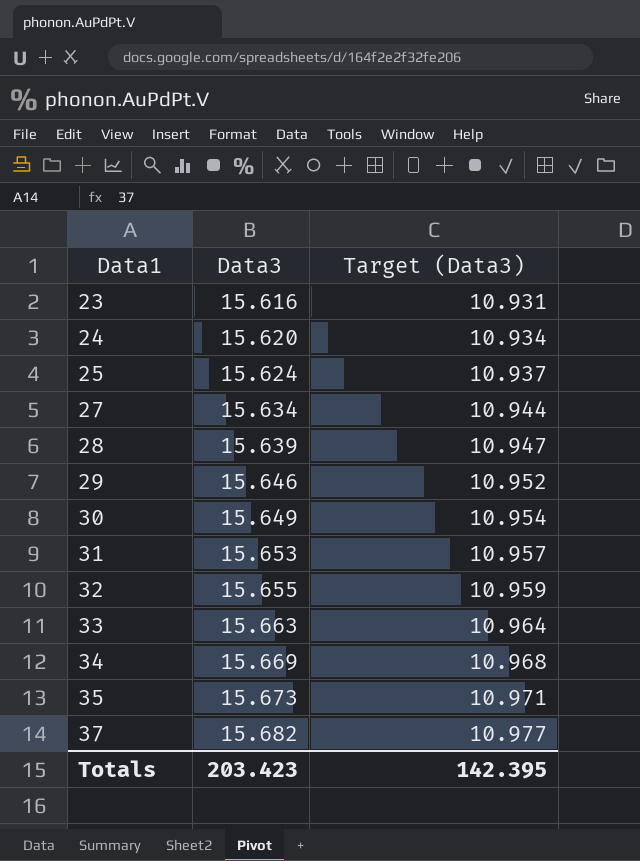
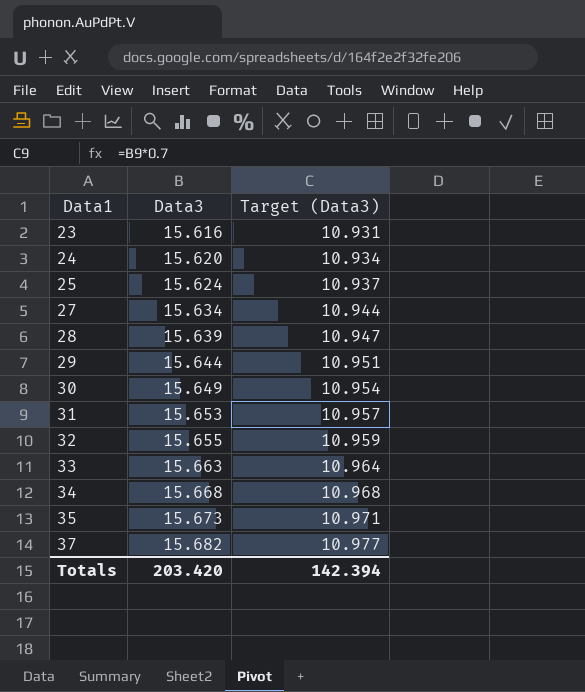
29 | Data3: 15.646 -> 15.644
29 | Target (Data3): 10.952 -> 10.951
34 | Data3: 15.669 -> 15.668
Totals | Data3: 203.423 -> 203.420
Totals | Target (Data3): 142.395 -> 142.394

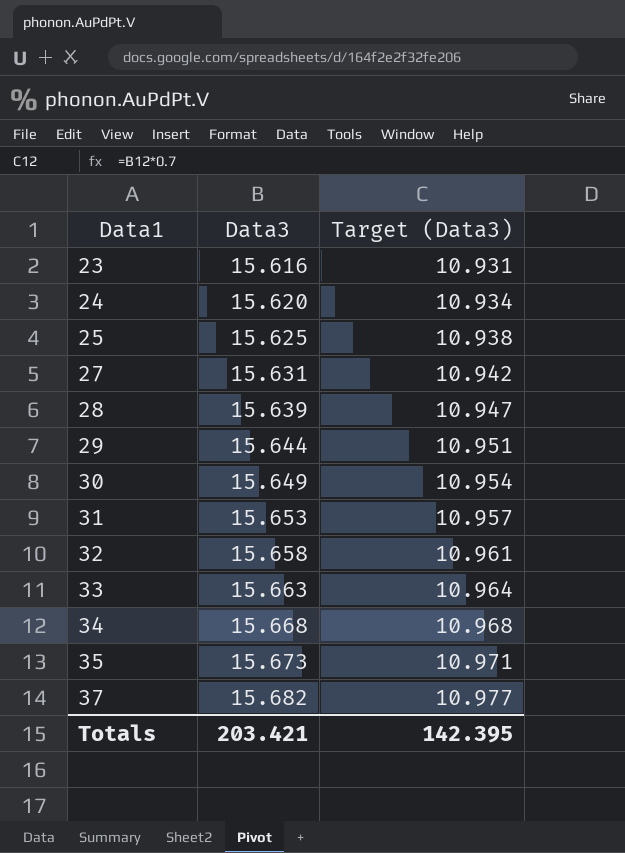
25 | Data3: 15.624 -> 15.625
25 | Target (Data3): 10.937 -> 10.938
27 | Data3: 15.634 -> 15.631
27 | Target (Data3): 10.944 -> 10.942
32 | Data3: 15.655 -> 15.658
32 | Target (Data3): 10.959 -> 10.961
Totals | Data3: 203.420 -> 203.421
Totals | Target (Data3): 142.394 -> 142.395

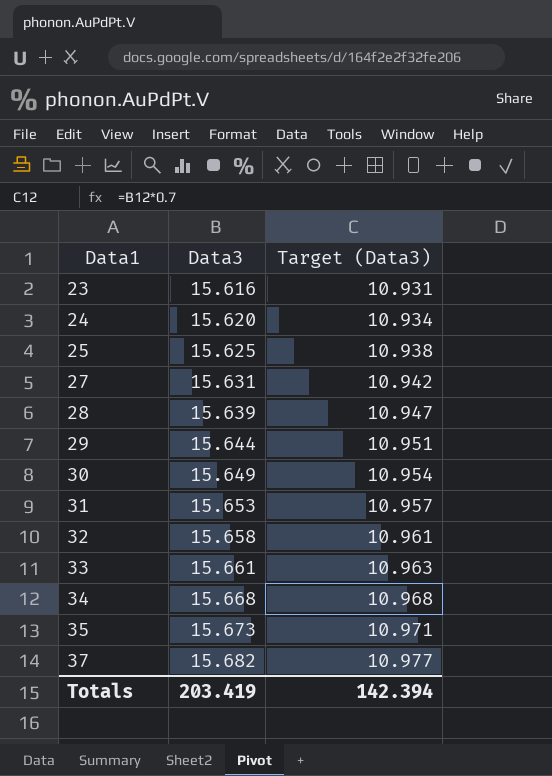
33 | Data3: 15.663 -> 15.661
33 | Target (Data3): 10.964 -> 10.963
Totals | Data3: 203.421 -> 203.419
Totals | Target (Data3): 142.395 -> 142.394

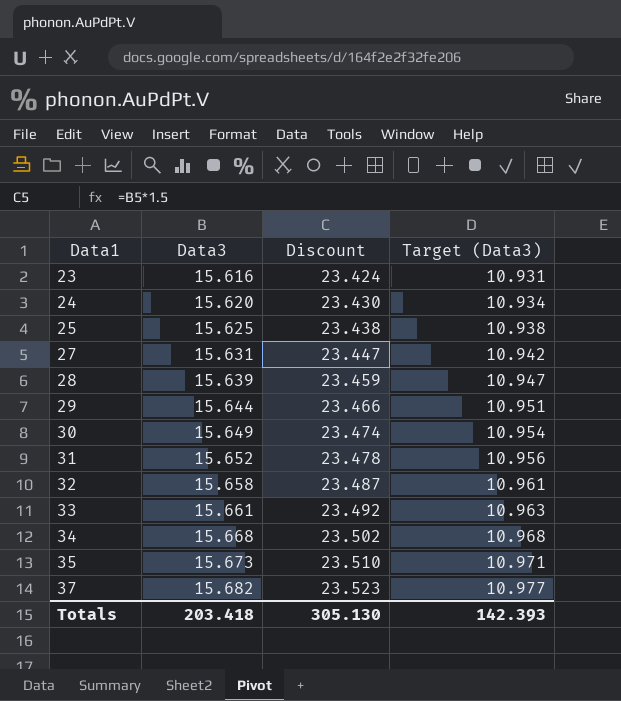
column Discount | formula: none -> [Data3] * 1.5
31 | Data3: 15.653 -> 15.652
31 | Target (Data3): 10.957 -> 10.956
Totals | Data3: 203.419 -> 203.418
Totals | Target (Data3): 142.394 -> 142.393

